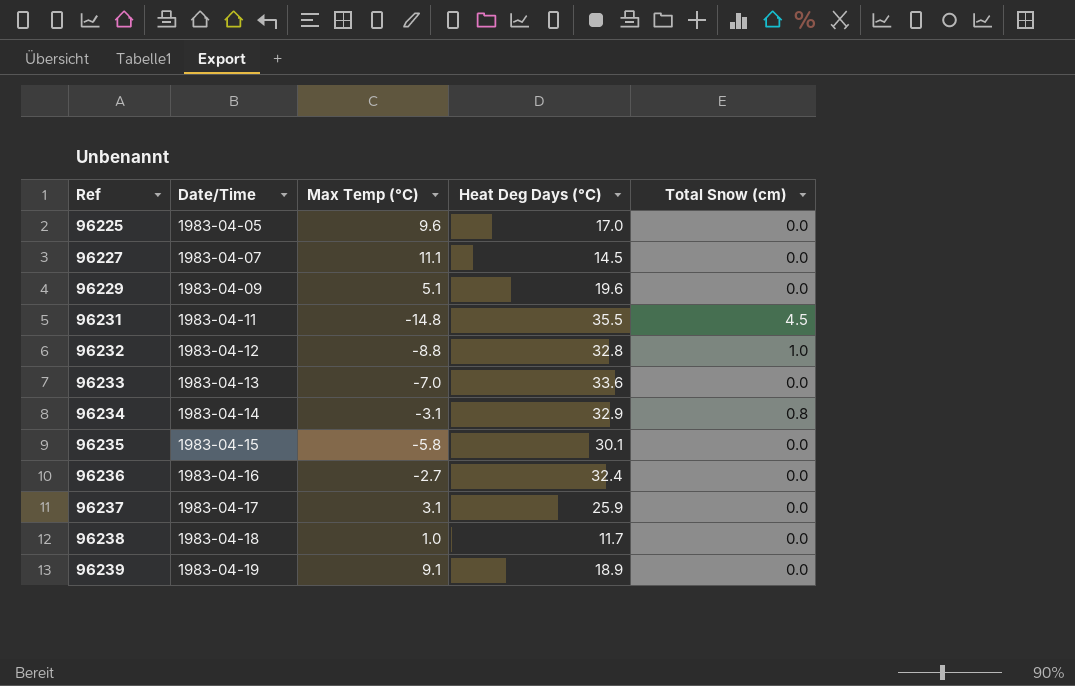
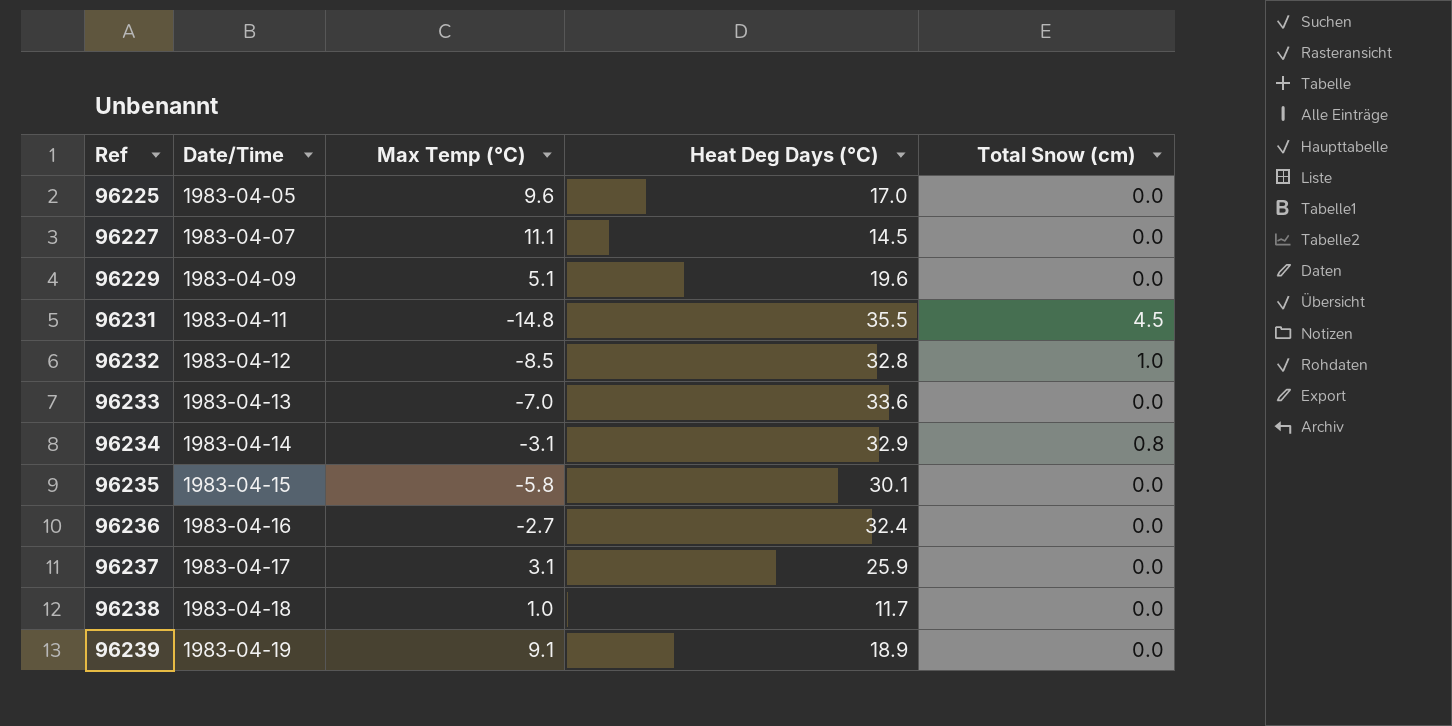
96232 | Max Temp (°C): -8.8 -> -8.5

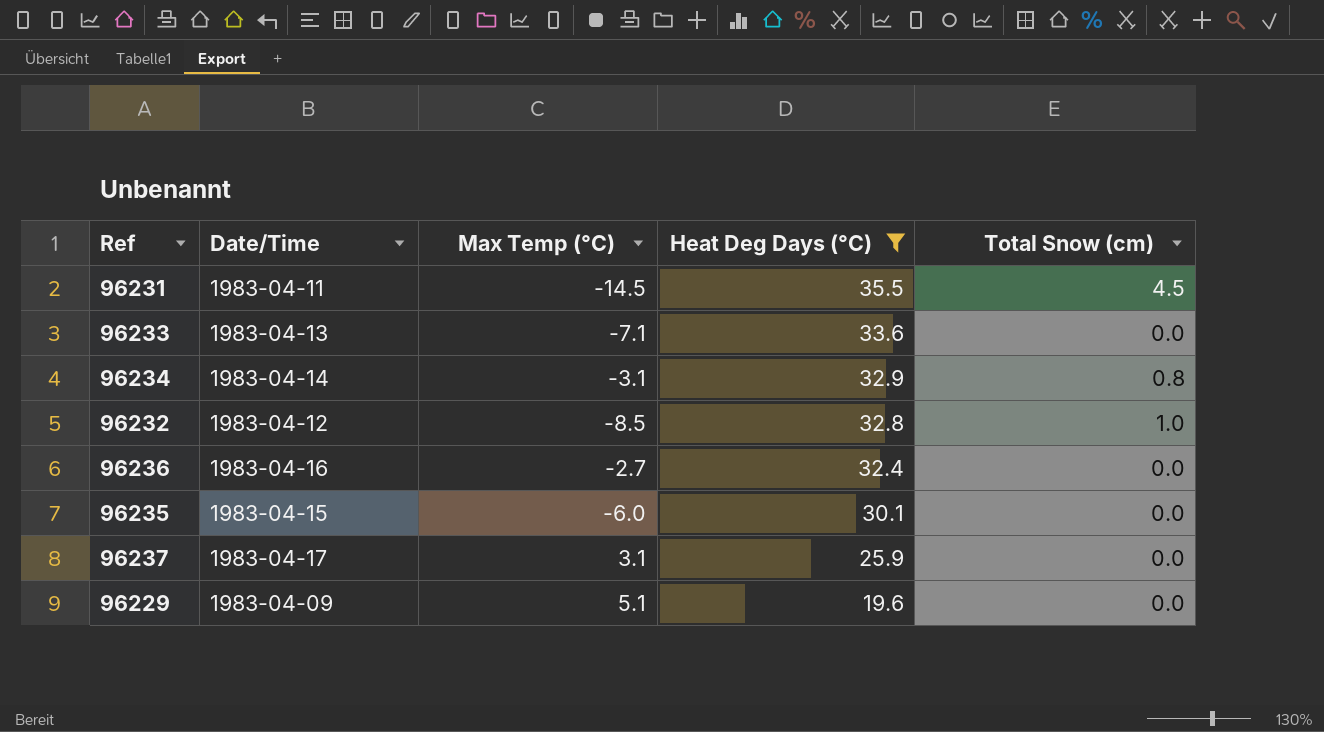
filter: none -> Heat Deg Days (°C) >= 19.6
row order: Ref ascending -> Heat Deg Days (°C) descending
96231 | Max Temp (°C): -14.8 -> -14.5
96233 | Max Temp (°C): -7.0 -> -7.1
96235 | Max Temp (°C): -5.8 -> -6.0

